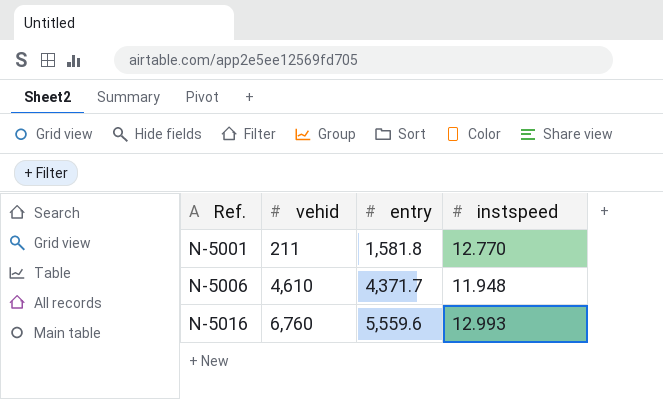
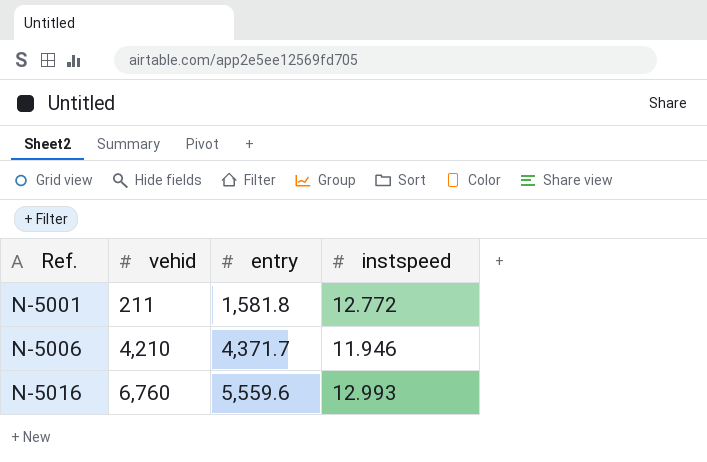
N-5001 | instspeed: 12.770 -> 12.772
N-5006 | vehid: 4,610 -> 4,210
N-5006 | instspeed: 11.948 -> 11.946

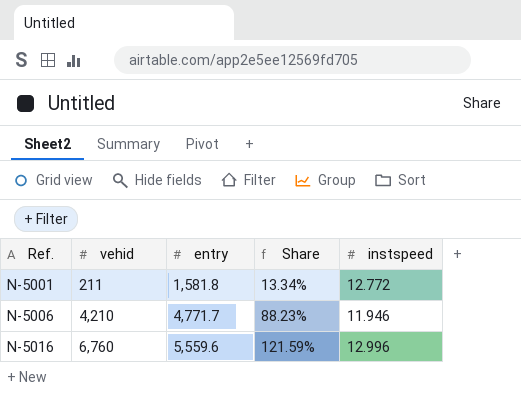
column Share | formula: none -> [vehid] / [entry]
N-5006 | entry: 4,371.7 -> 4,771.7
N-5016 | instspeed: 12.993 -> 12.996

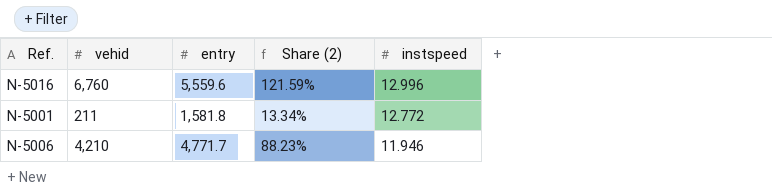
row order: Ref. ascending -> instspeed descending
column name: Share -> Share (2)

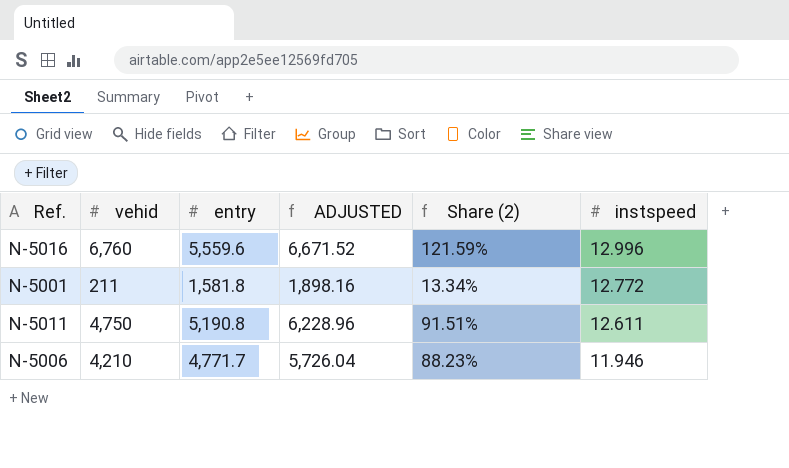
column ADJUSTED | formula: none -> [entry] * 1.2
row N-5011: none -> 4,750 | 5,190.8 | 6,228.96 | 91.51% | 12.611

